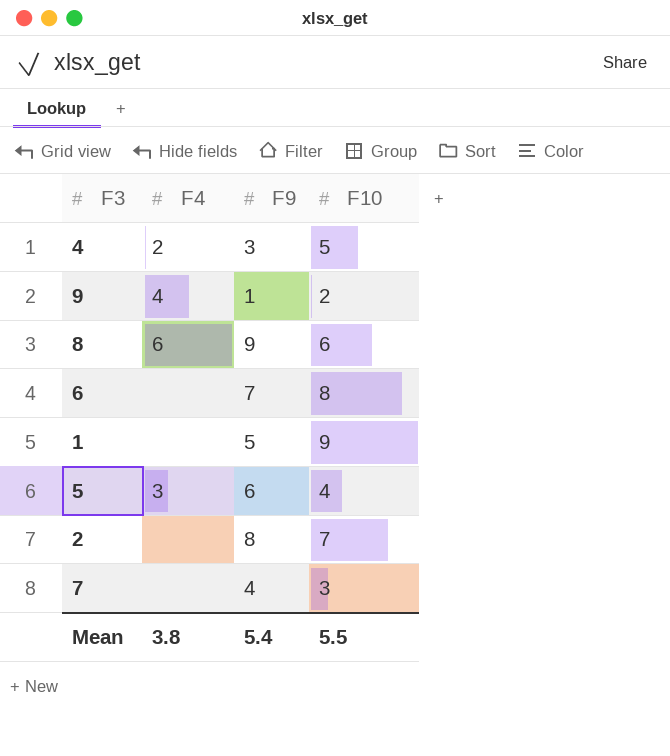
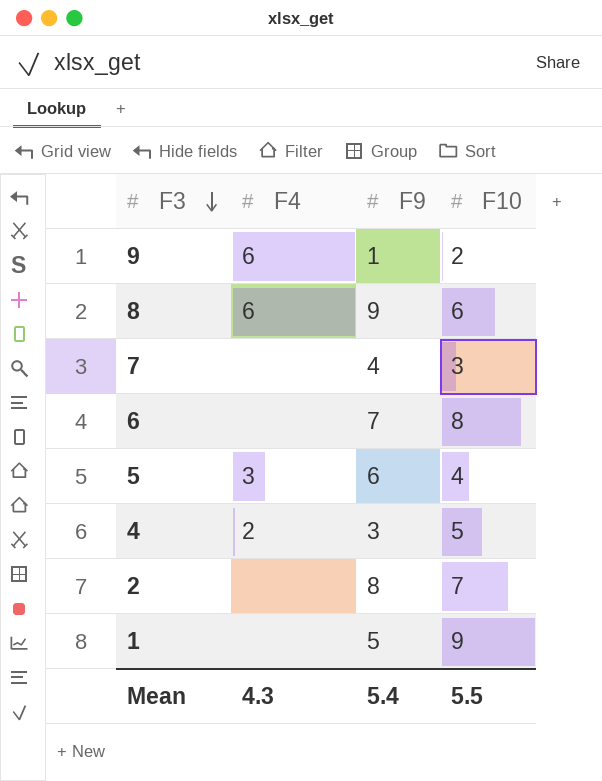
row order: none -> F3 descending
9 | F4: 4 -> 6
Mean | F4: 3.8 -> 4.3

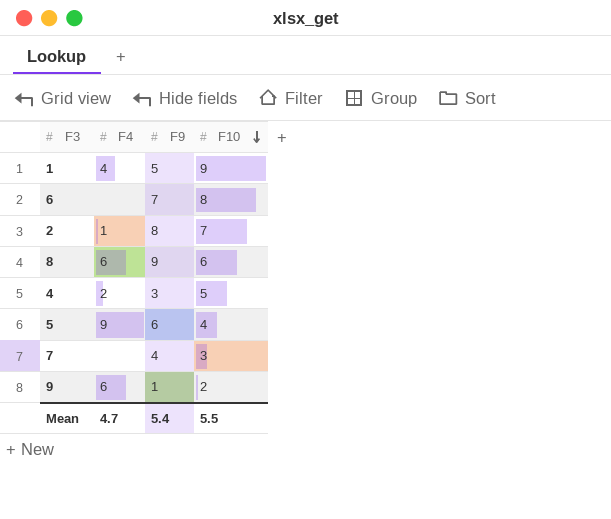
row order: F3 descending -> F10 descending
1 | F4: none -> 4
2 | F4: none -> 1
5 | F4: 3 -> 9
Mean | F4: 4.3 -> 4.7

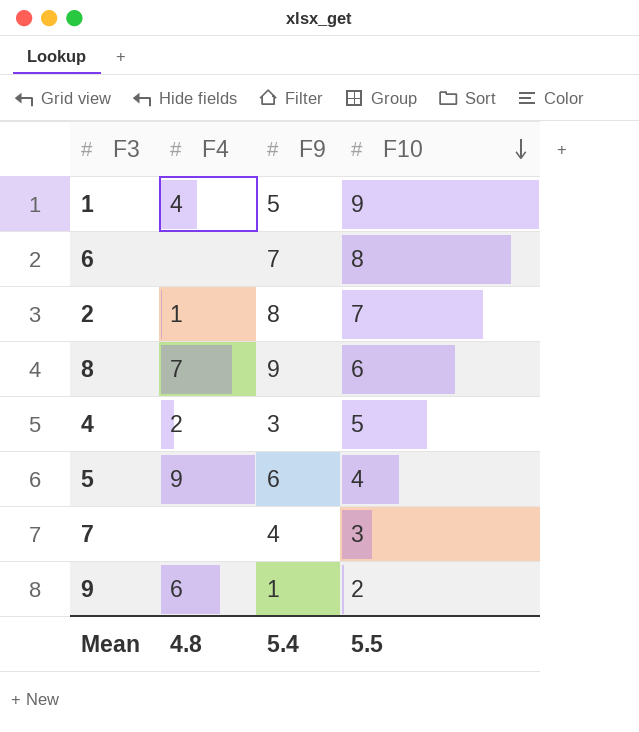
8 | F4: 6 -> 7
Mean | F4: 4.7 -> 4.8

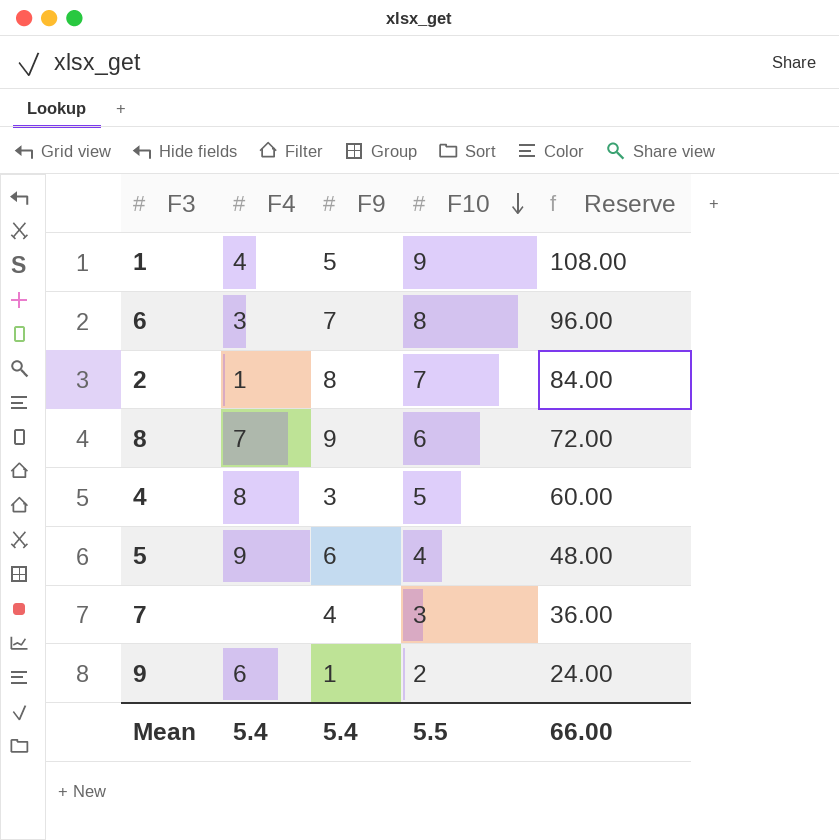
column Reserve | formula: none -> [F10] * 12
6 | F4: none -> 3
4 | F4: 2 -> 8
Mean | F4: 4.8 -> 5.4

